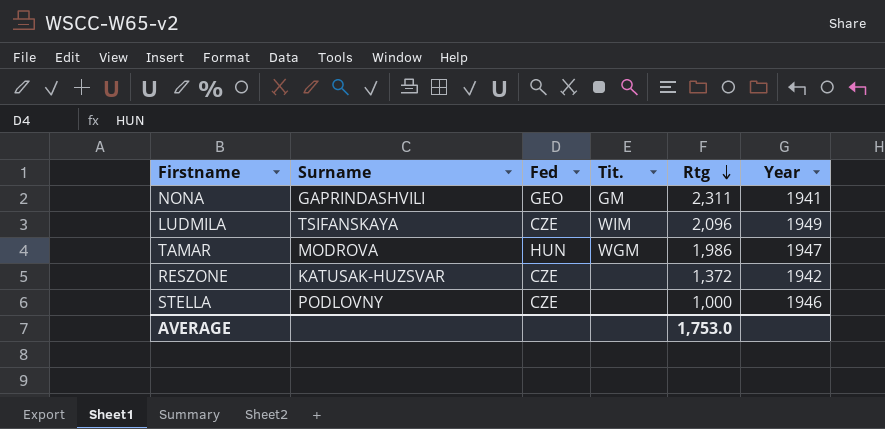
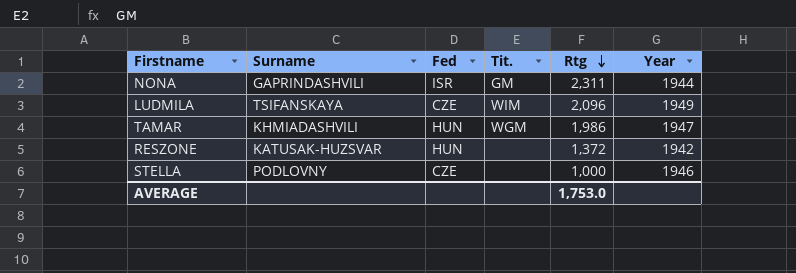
NONA | Fed: GEO -> ISR
NONA | Year: 1941 -> 1944
TAMAR | Surname: MODROVA -> KHMIADASHVILI
RESZONE | Fed: CZE -> HUN

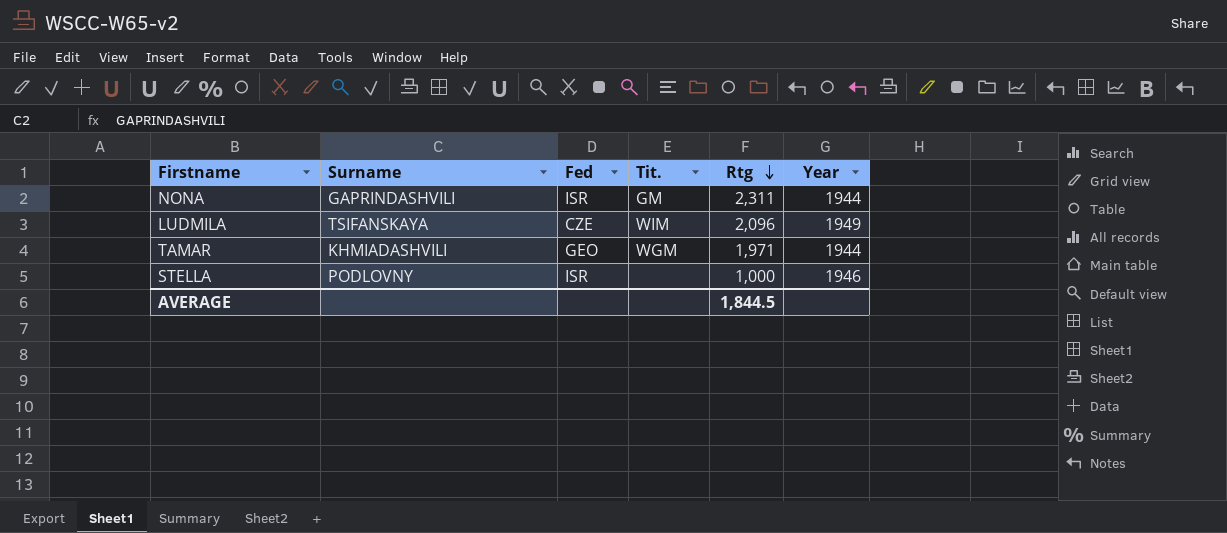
row RESZONE: KATUSAK-HUZSVAR | HUN | none | 1,372 | 1942 -> none
TAMAR | Fed: HUN -> GEO
TAMAR | Rtg: 1,986 -> 1,971
TAMAR | Year: 1947 -> 1944
STELLA | Fed: CZE -> ISR
AVERAGE | Rtg: 1,753.0 -> 1,844.5

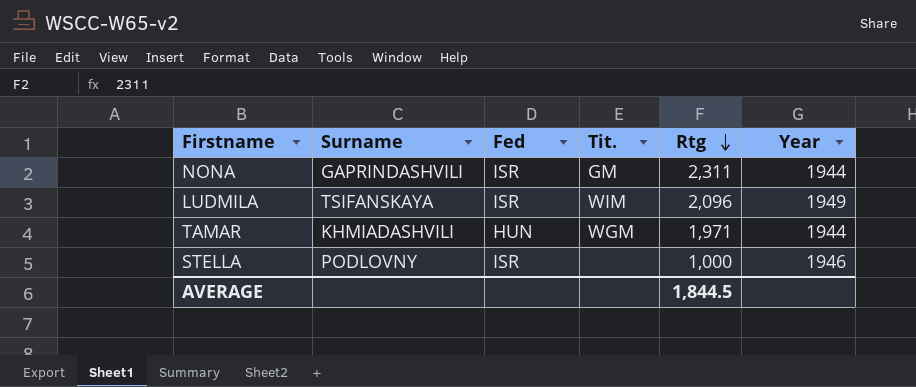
LUDMILA | Fed: CZE -> ISR
TAMAR | Fed: GEO -> HUN

